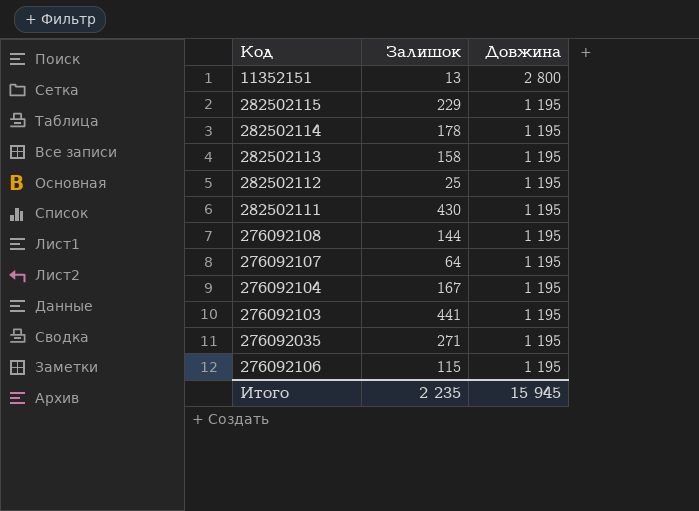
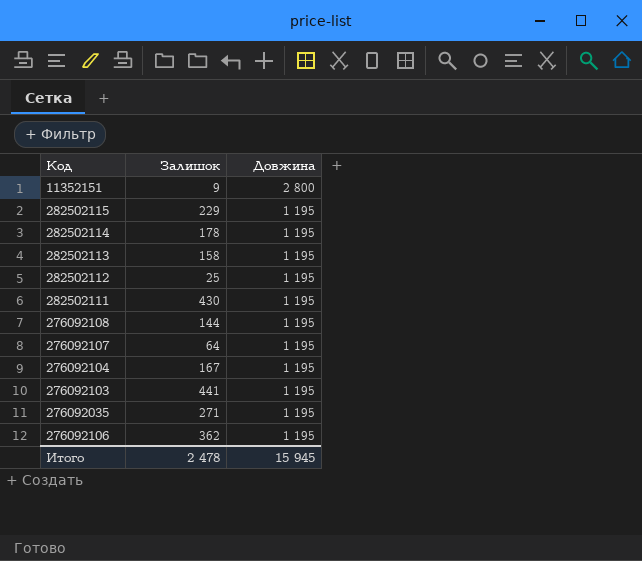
11352151 | Залишок: 13 -> 9
276092106 | Залишок: 115 -> 362
Итого | Залишок: 2 235 -> 2 478

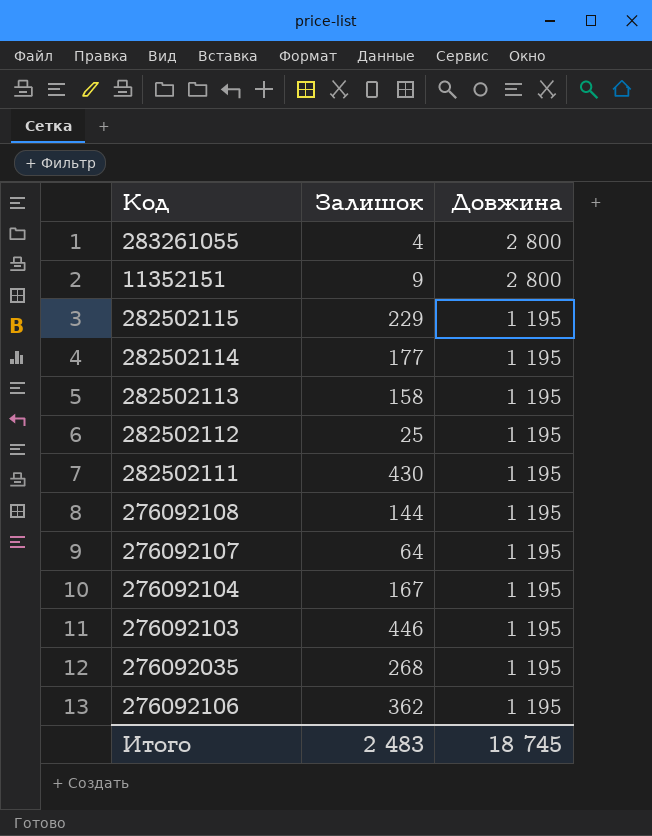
row 283261055: none -> 4 | 2 800
282502114 | Залишок: 178 -> 177
276092103 | Залишок: 441 -> 446
276092035 | Залишок: 271 -> 268
Итого | Залишок: 2 478 -> 2 483
Итого | Довжина: 15 945 -> 18 745

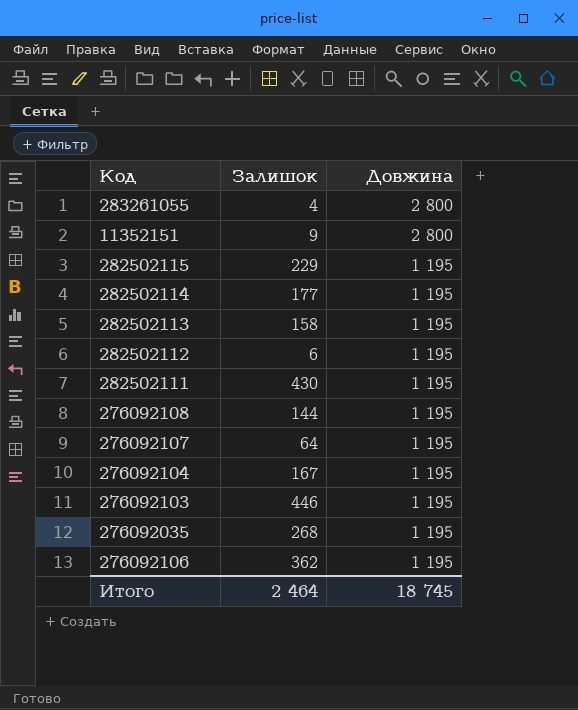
282502112 | Залишок: 25 -> 6
Итого | Залишок: 2 483 -> 2 464

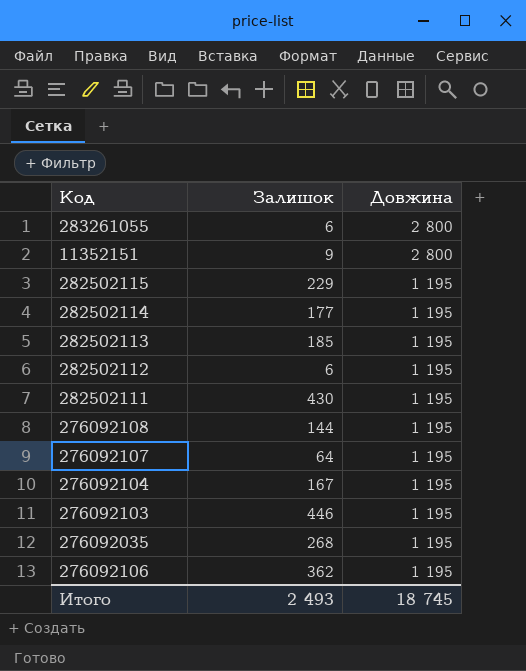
283261055 | Залишок: 4 -> 6
282502113 | Залишок: 158 -> 185
Итого | Залишок: 2 464 -> 2 493

